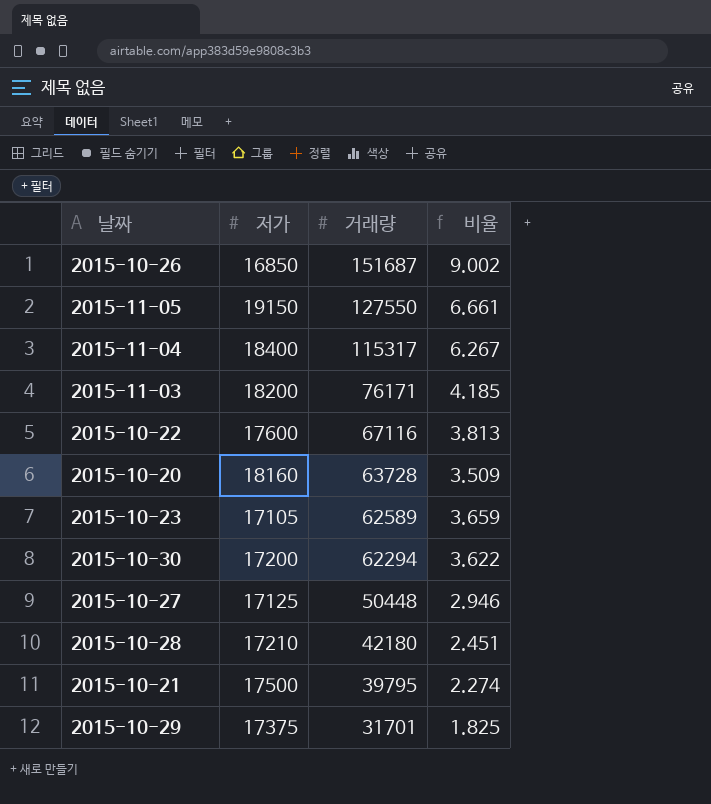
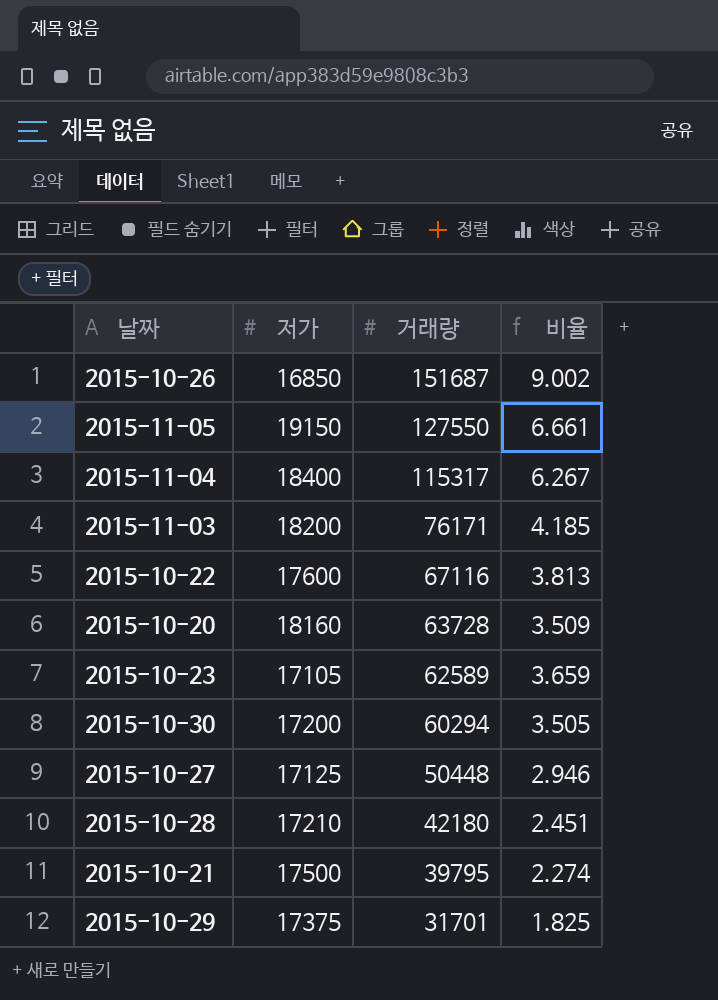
2015-10-30 | 거래량: 62294 -> 60294
2015-10-30 | 비율: 3.622 -> 3.505

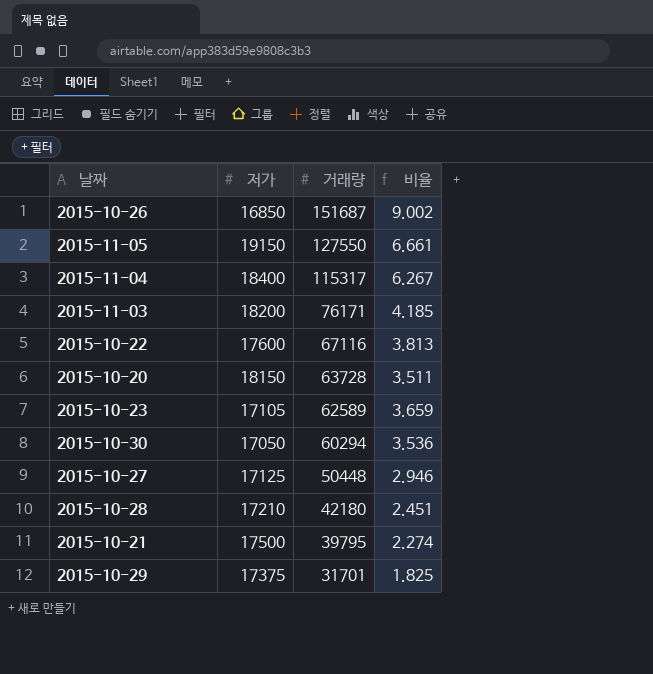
2015-10-20 | 저가: 18160 -> 18150
2015-10-20 | 비율: 3.509 -> 3.511
2015-10-30 | 저가: 17200 -> 17050
2015-10-30 | 비율: 3.505 -> 3.536

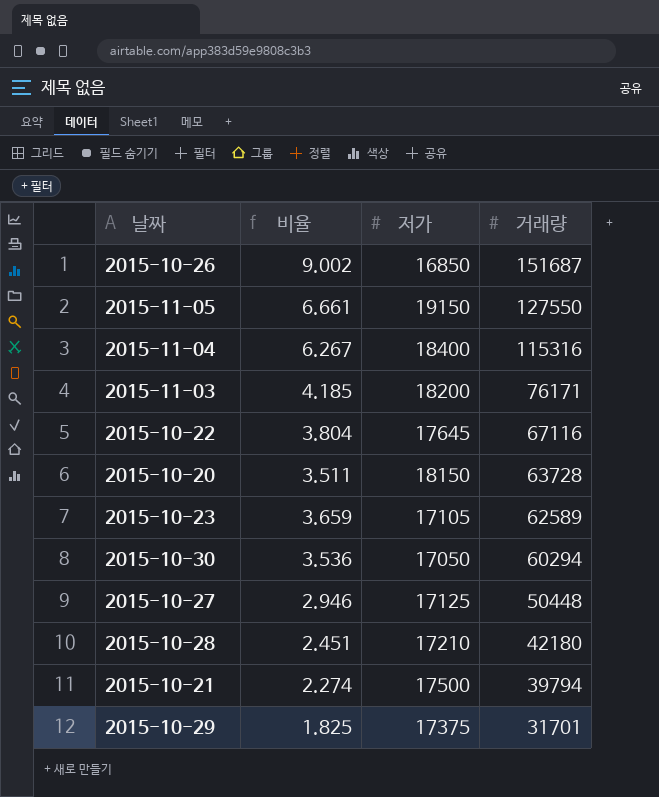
column 비율 | position: 4 -> 2
2015-11-04 | 거래량: 115317 -> 115316
2015-10-22 | 비율: 3.813 -> 3.804
2015-10-22 | 저가: 17600 -> 17645
2015-10-21 | 거래량: 39795 -> 39794

